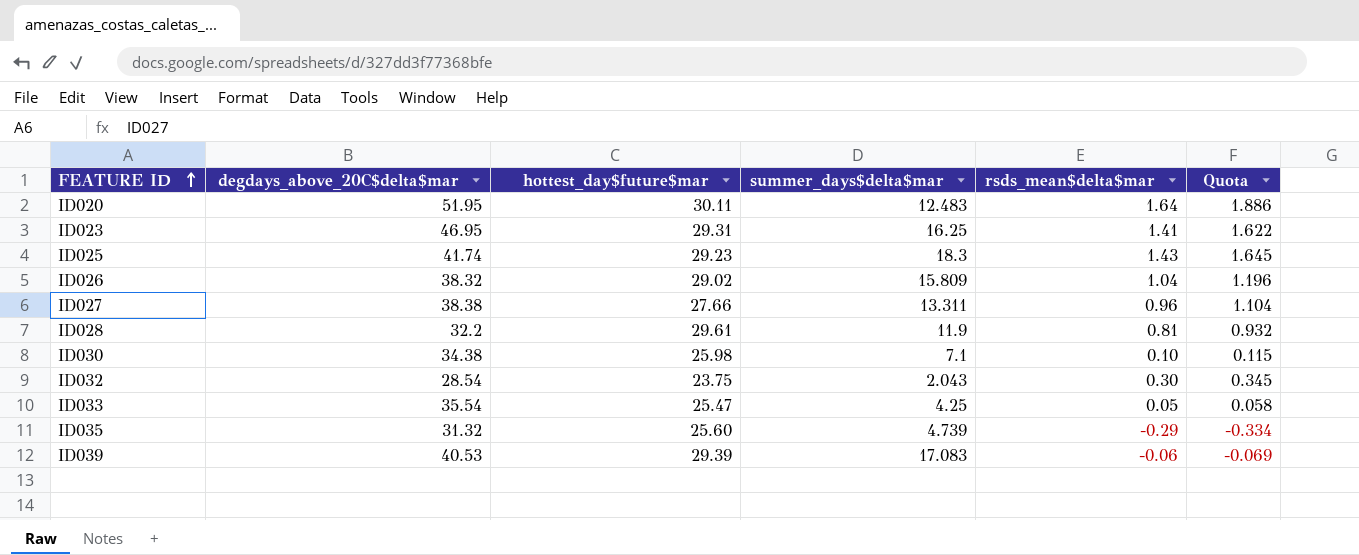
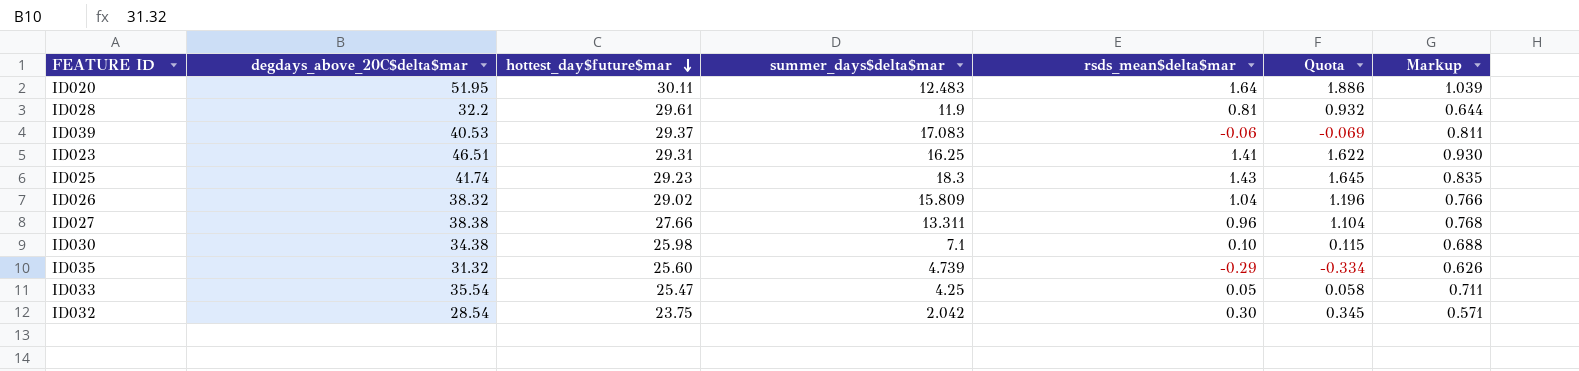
row order: FEATURE ID ascending -> hottest_day$future$mar descending
column Markup | formula: none -> [degdays_above_20C$delta$mar] * 0.02
ID039 | hottest_day$future$mar: 29.39 -> 29.37
ID023 | degdays_above_20C$delta$mar: 46.95 -> 46.51
ID032 | summer_days$delta$mar: 2.043 -> 2.042

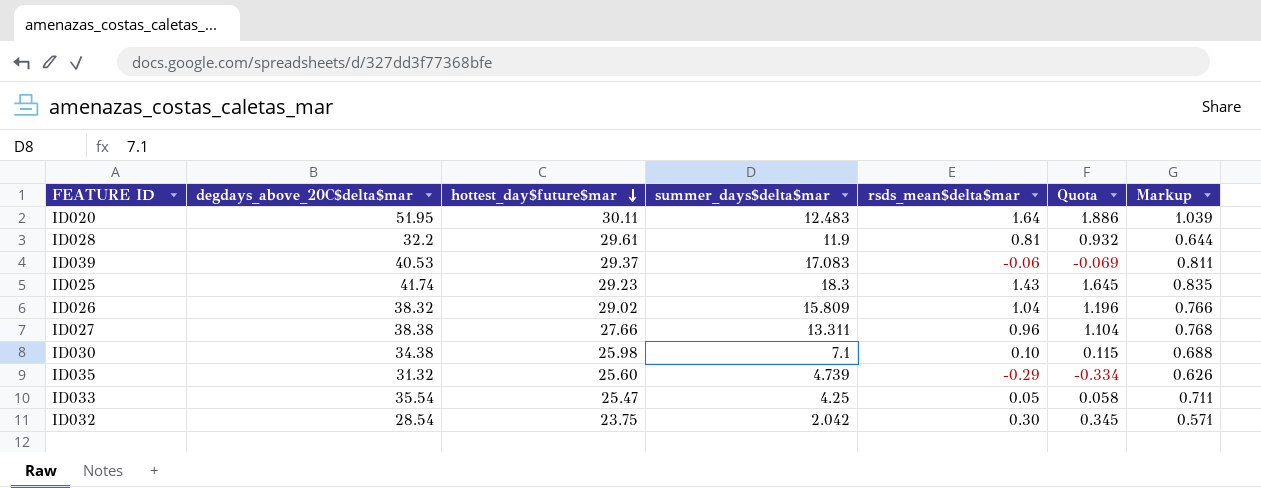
row ID023: 46.51 | 29.31 | 16.25 | 1.41 | 1.622 | 0.930 -> none

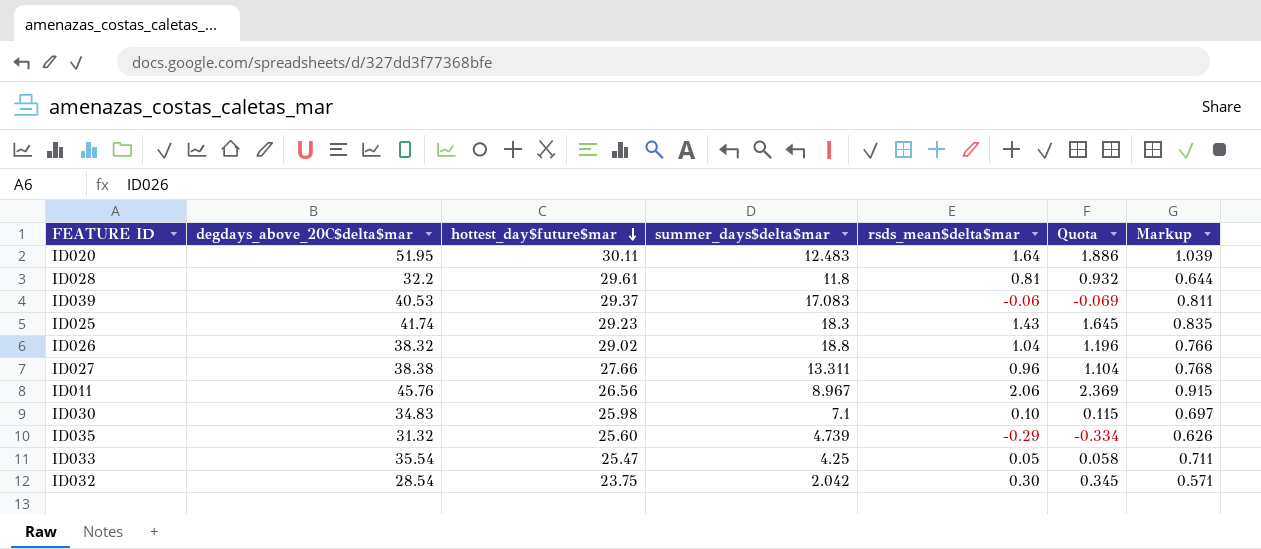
ID028 | summer_days$delta$mar: 11.9 -> 11.8
ID026 | summer_days$delta$mar: 15.809 -> 18.8
row ID011: none -> 45.76 | 26.56 | 8.967 | 2.06 | 2.369 | 0.915
ID030 | degdays_above_20C$delta$mar: 34.38 -> 34.83
ID030 | Markup: 0.688 -> 0.697

